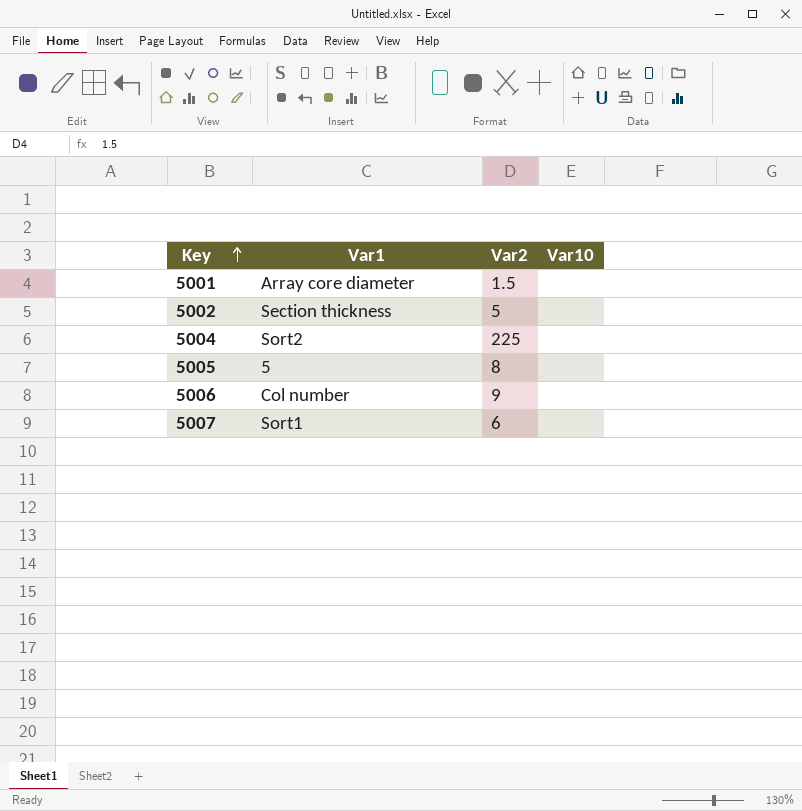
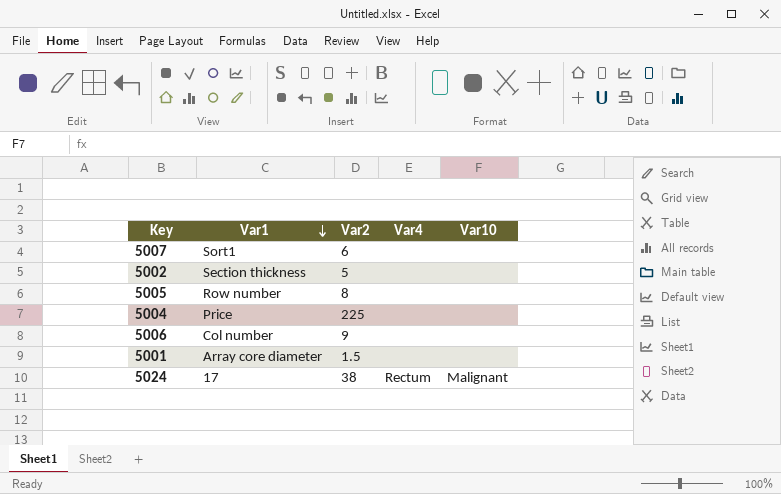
row order: Key ascending -> Var1 descending
column Var4 | position: none -> 4
5005 | Var1: 5 -> Row number
5004 | Var1: Sort2 -> Price
row 5024: none -> 17 | 38 | Rectum | Malignant

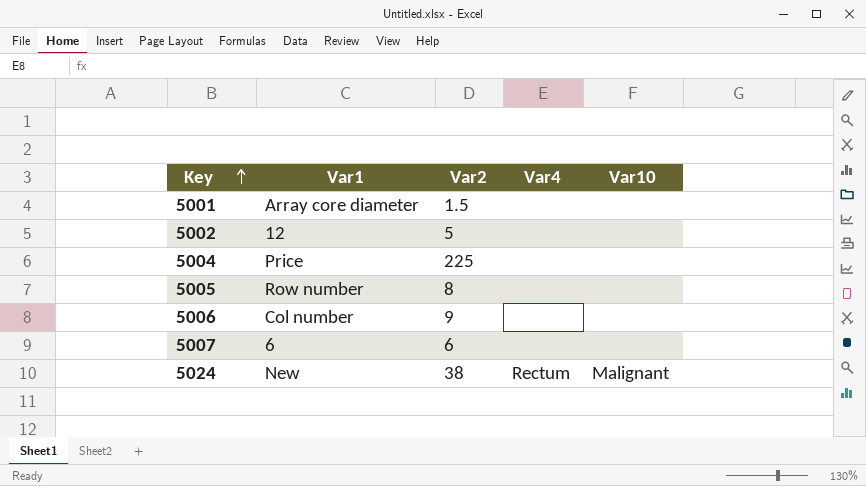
row order: Var1 descending -> Key ascending
5002 | Var1: Section thickness -> 12
5007 | Var1: Sort1 -> 6
5024 | Var1: 17 -> New

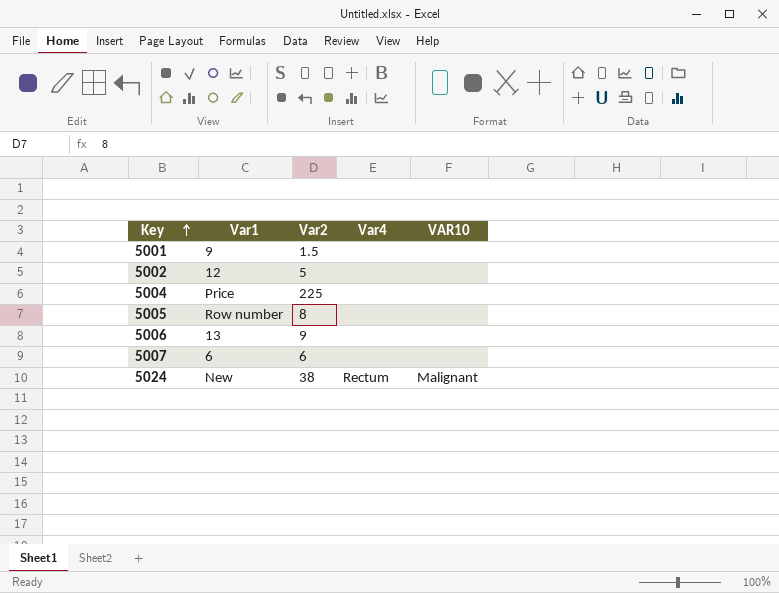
column name: Var10 -> VAR10
5001 | Var1: Array core diameter -> 9
5006 | Var1: Col number -> 13

